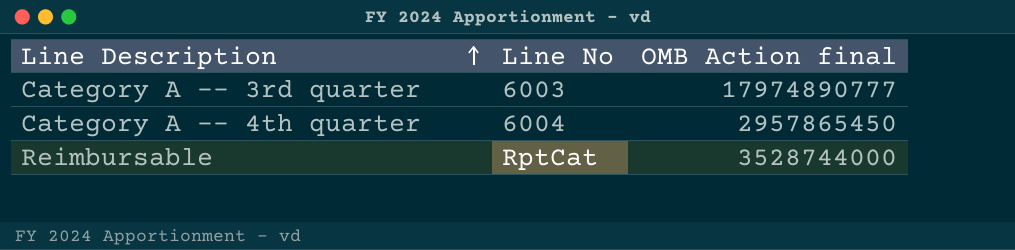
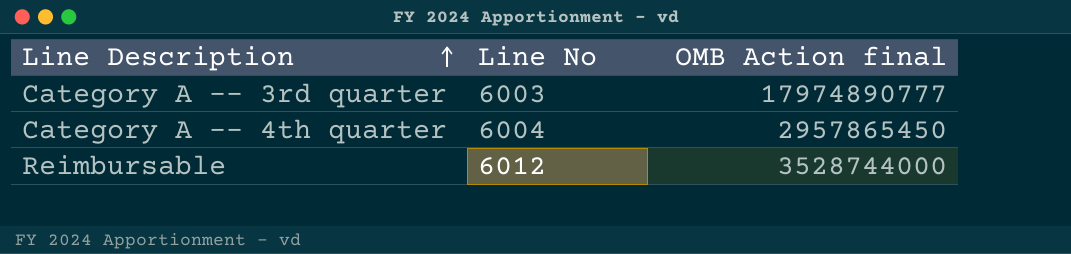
Reimbursable | Line No: RptCat -> 6012

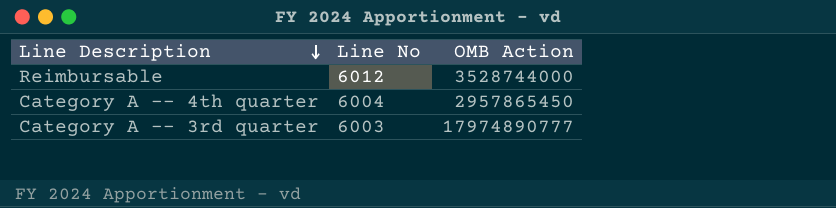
row order: Line Description ascending -> Line Description descending
column name: OMB Action final -> OMB Action

